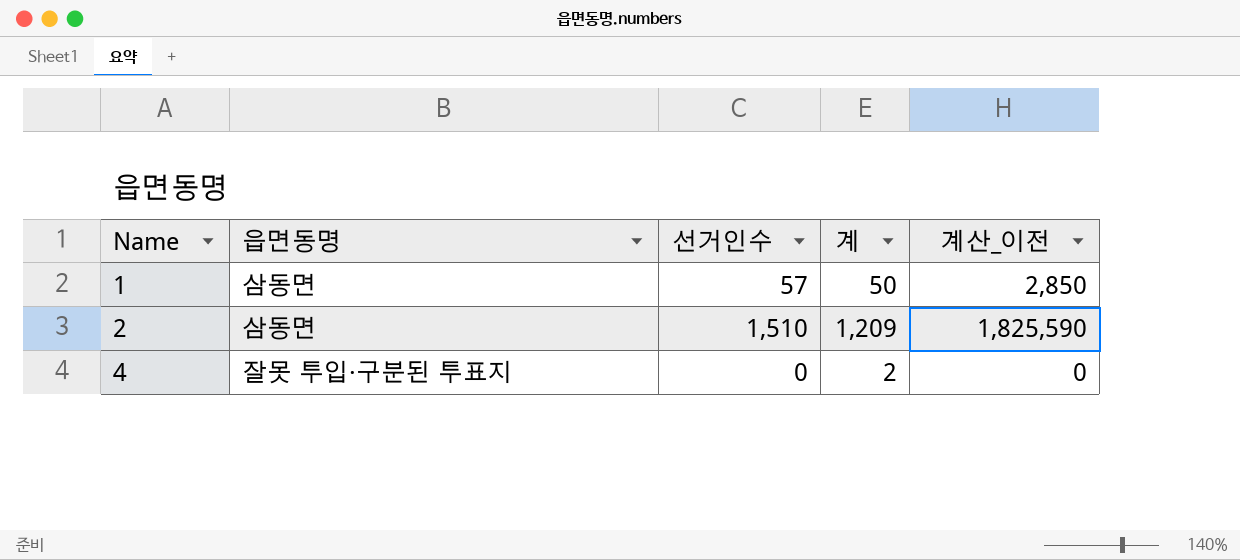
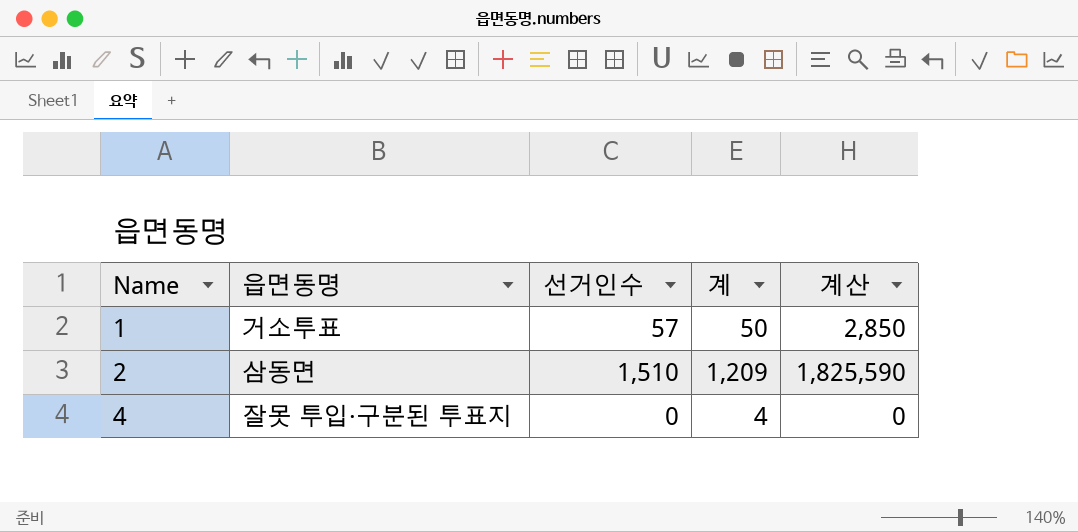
column name: 계산_이전 -> 계산
1 | 읍면동명: 삼동면 -> 거소투표
4 | 계: 2 -> 4

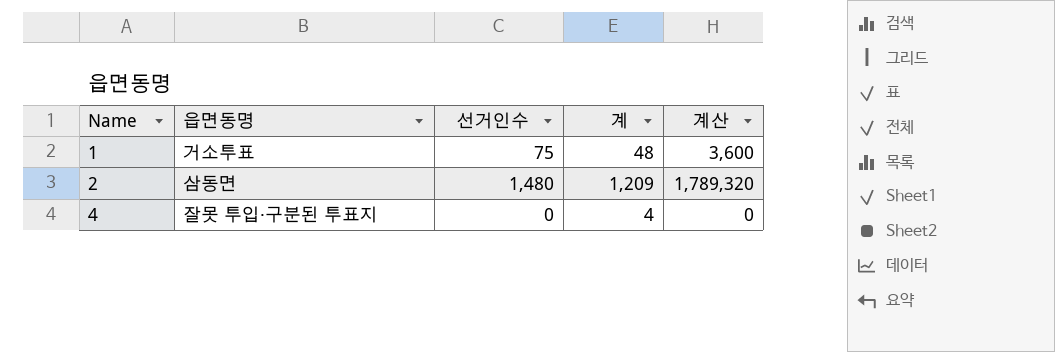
1 | 선거인수: 57 -> 75
1 | 계: 50 -> 48
1 | 계산: 2,850 -> 3,600
2 | 선거인수: 1,510 -> 1,480
2 | 계산: 1,825,590 -> 1,789,320

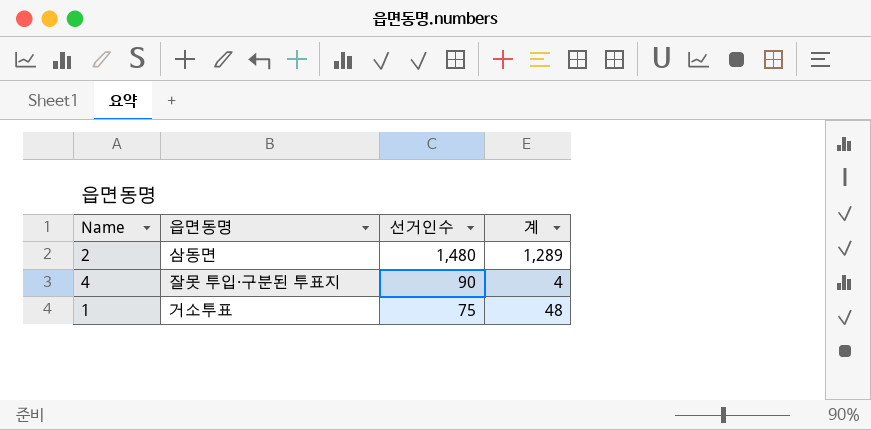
row order: Name ascending -> 선거인수 descending
column 계산 | formula: [선거인수] * [계] -> none
2 | 계: 1,209 -> 1,289
4 | 선거인수: 0 -> 90

